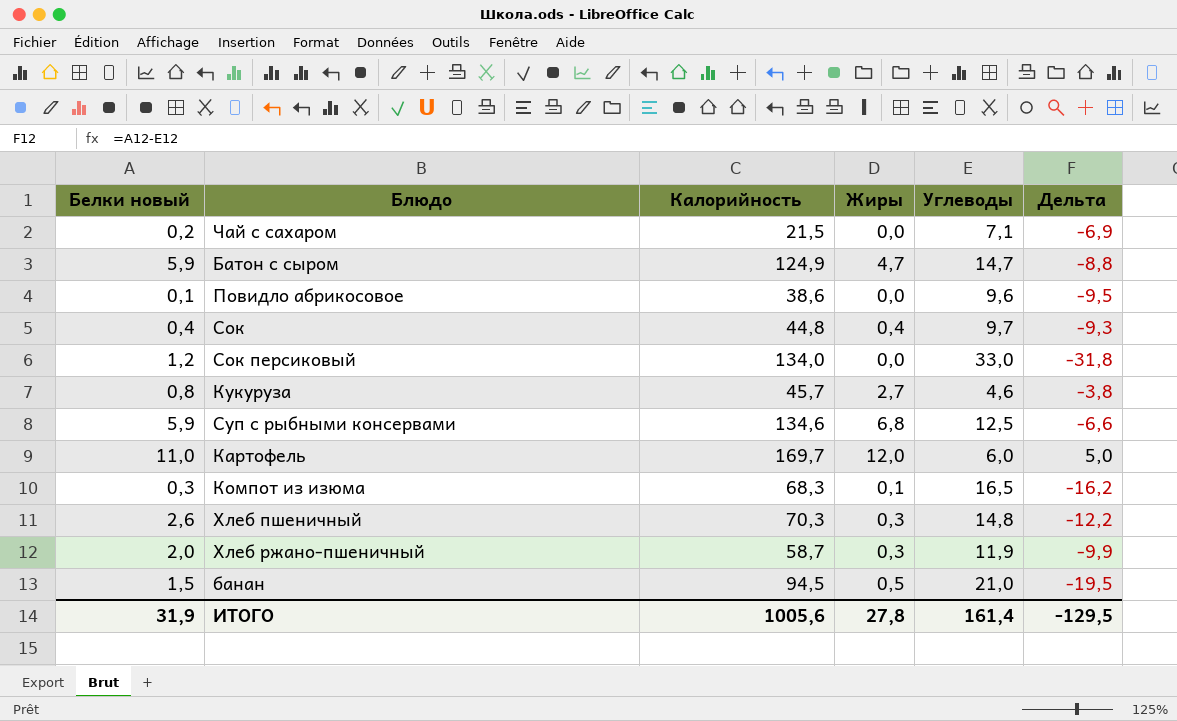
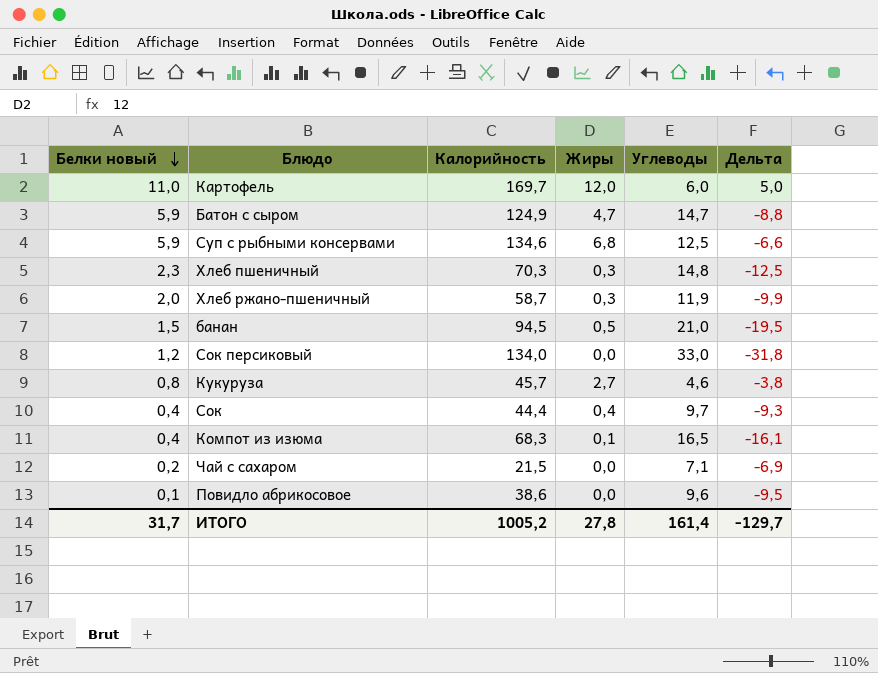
row order: none -> Белки новый descending
Хлеб пшеничный | Белки новый: 2,6 -> 2,3
Хлеб пшеничный | Дельта: -12,2 -> -12,5
Сок | Калорийность: 44,8 -> 44,4
Компот из изюма | Белки новый: 0,3 -> 0,4
Компот из изюма | Дельта: -16,2 -> -16,1
ИТОГО | Белки новый: 31,9 -> 31,7
ИТОГО | Калорийность: 1005,6 -> 1005,2
ИТОГО | Дельта: -129,5 -> -129,7

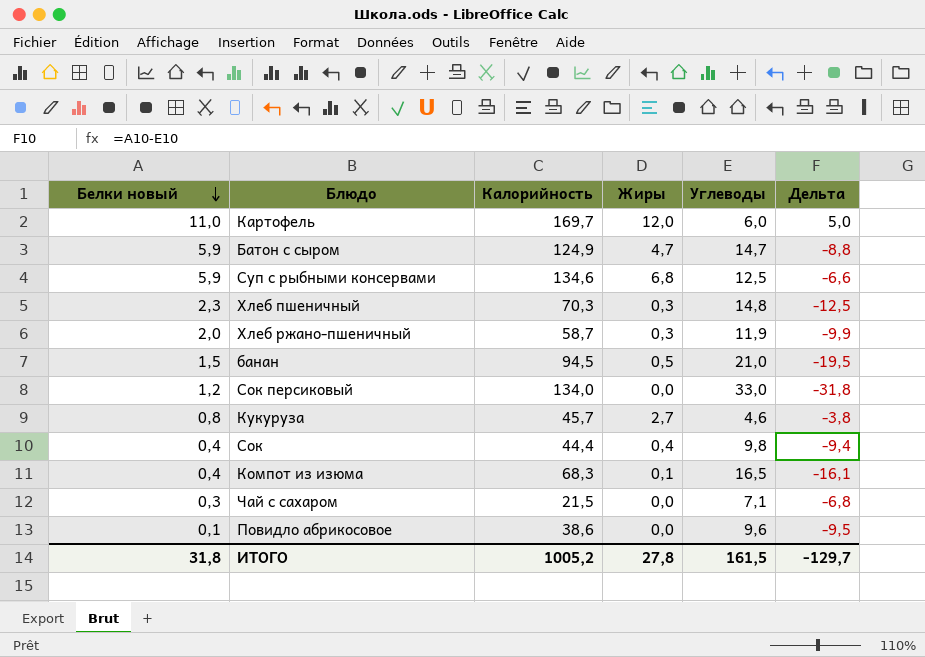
Сок | Углеводы: 9,7 -> 9,8
Сок | Дельта: -9,3 -> -9,4
Чай с сахаром | Белки новый: 0,2 -> 0,3
Чай с сахаром | Дельта: -6,9 -> -6,8
ИТОГО | Белки новый: 31,7 -> 31,8
ИТОГО | Углеводы: 161,4 -> 161,5

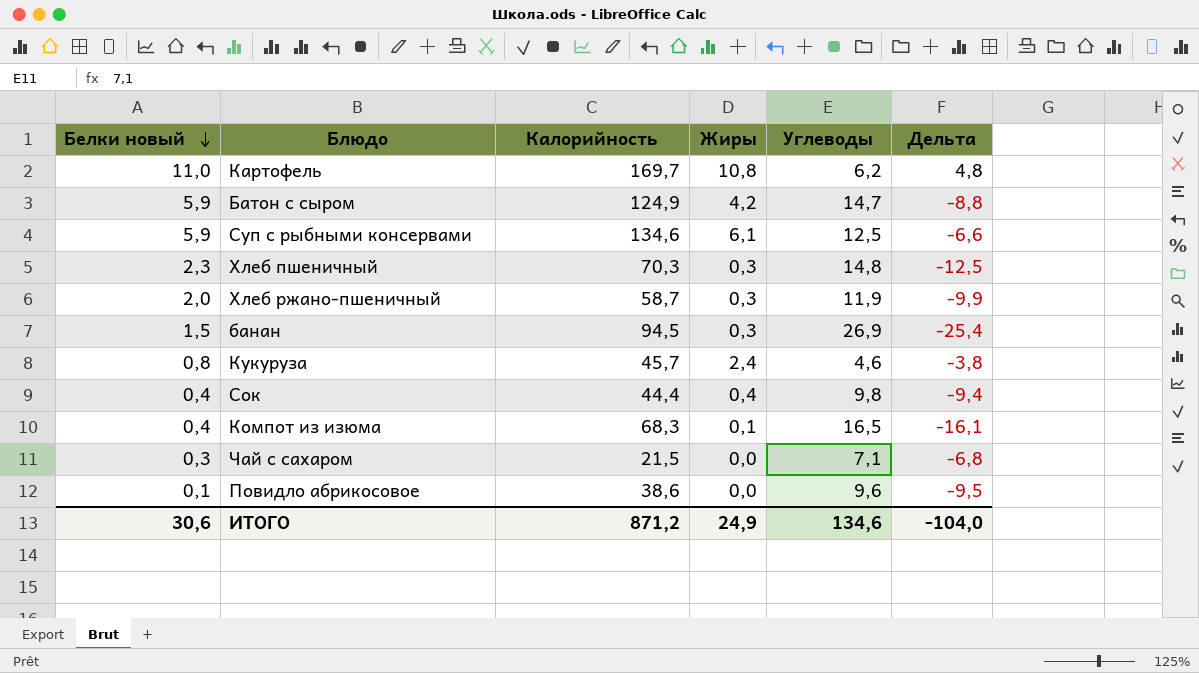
row Сок персиковый: 1,2 | 134,0 | 0,0 | 33,0 | -31,8 -> none
Картофель | Жиры: 12,0 -> 10,8
Картофель | Углеводы: 6,0 -> 6,2
Картофель | Дельта: 5,0 -> 4,8
Батон с сыром | Жиры: 4,7 -> 4,2
Суп с рыбными консервами | Жиры: 6,8 -> 6,1
банан | Жиры: 0,5 -> 0,3
банан | Углеводы: 21,0 -> 26,9
банан | Дельта: -19,5 -> -25,4
Кукуруза | Жиры: 2,7 -> 2,4
ИТОГО | Белки новый: 31,8 -> 30,6
ИТОГО | Калорийность: 1005,2 -> 871,2
ИТОГО | Жиры: 27,8 -> 24,9
ИТОГО | Углеводы: 161,5 -> 134,6
ИТОГО | Дельта: -129,7 -> -104,0

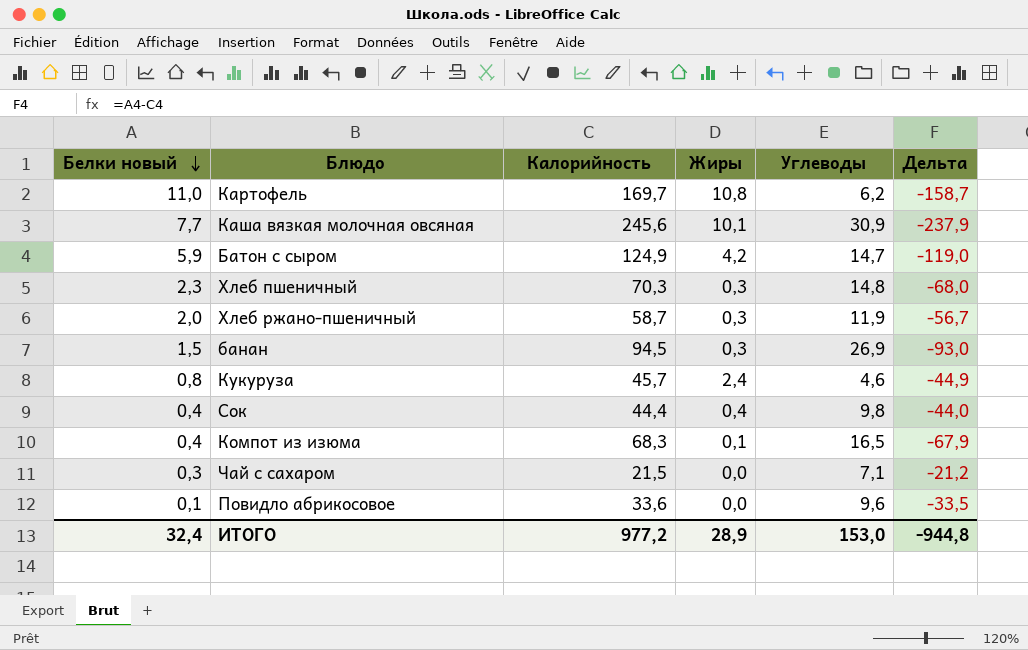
column Дельта | formula: [Белки новый] - [Углеводы] -> [Белки новый] - [Калорийность]
row Суп с рыбными консервами: 5,9 | 134,6 | 6,1 | 12,5 | -6,6 -> none
row Каша вязкая молочная овсяная: none -> 7,7 | 245,6 | 10,1 | 30,9 | -237,9
Повидло абрикосовое | Калорийность: 38,6 -> 33,6
ИТОГО | Белки новый: 30,6 -> 32,4
ИТОГО | Калорийность: 871,2 -> 977,2
ИТОГО | Жиры: 24,9 -> 28,9
ИТОГО | Углеводы: 134,6 -> 153,0
ИТОГО | Дельта: -104,0 -> -944,8

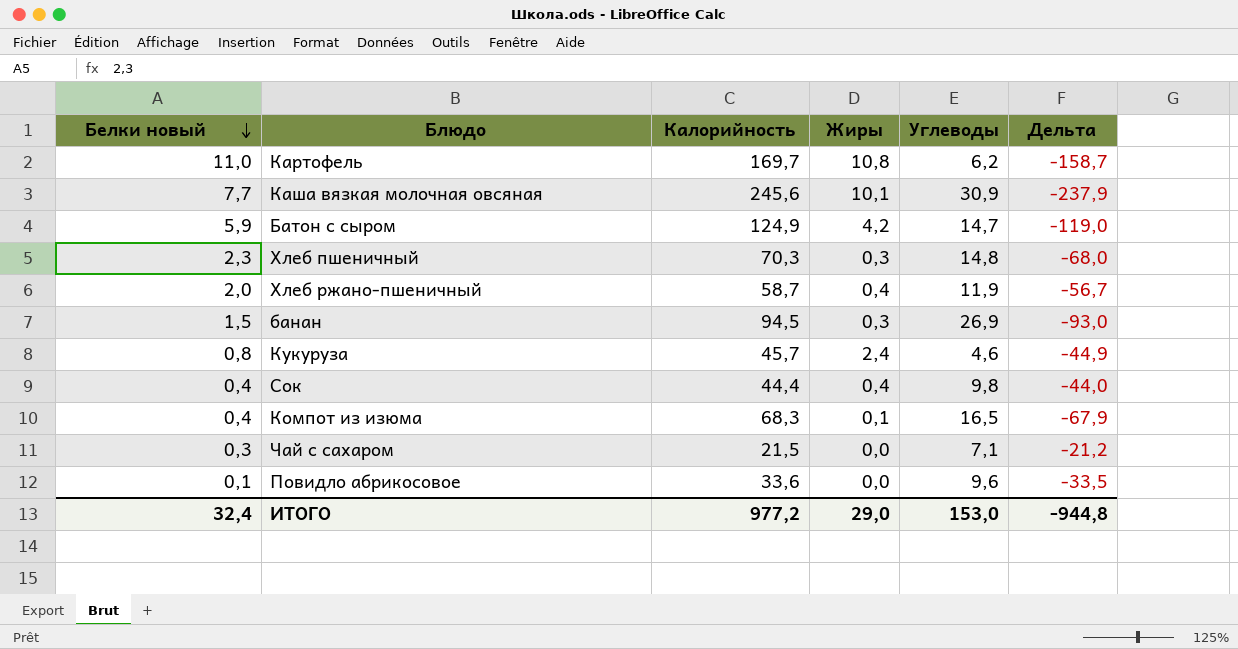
Хлеб ржано-пшеничный | Жиры: 0,3 -> 0,4
ИТОГО | Жиры: 28,9 -> 29,0

